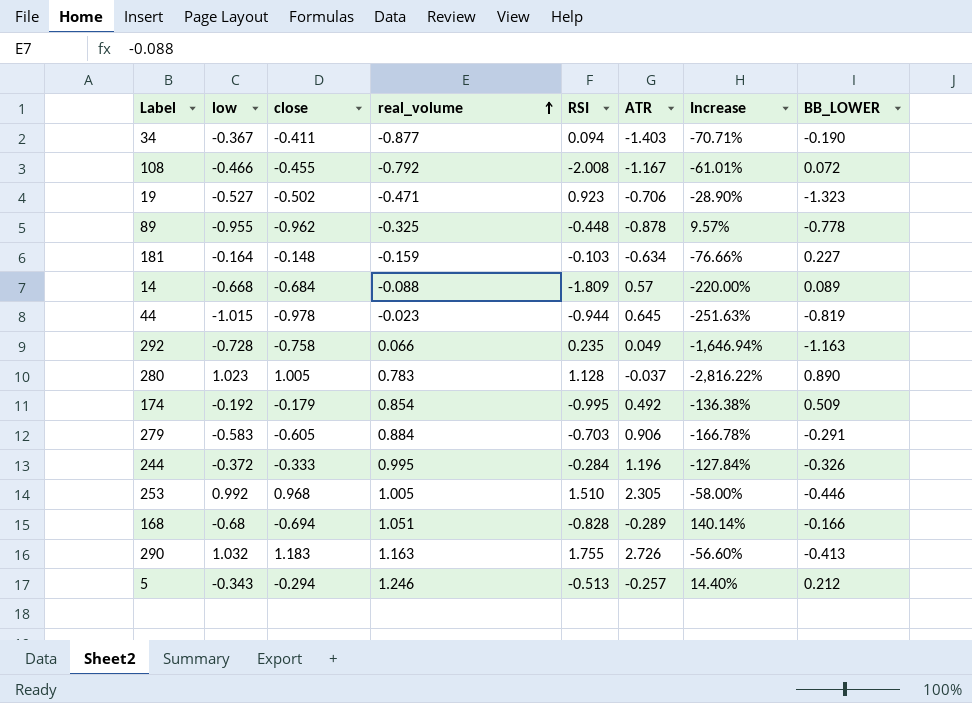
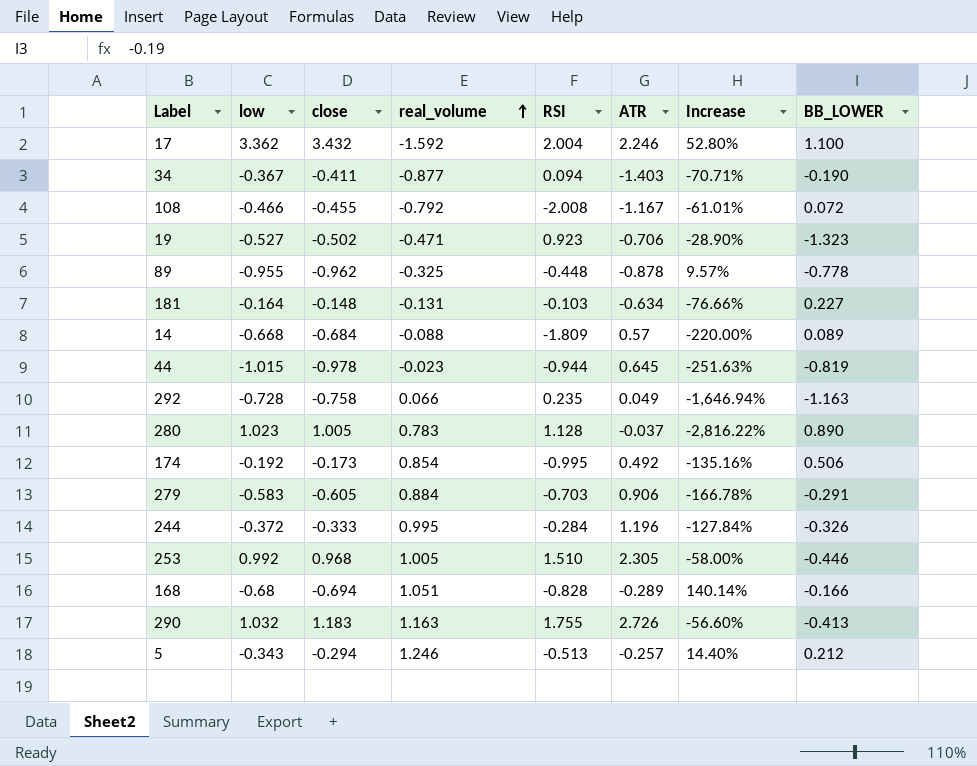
row 17: none -> 3.362 | 3.432 | -1.592 | 2.004 | 2.246 | 52.80% | 1.100
181 | real_volume: -0.159 -> -0.131
174 | close: -0.179 -> -0.173
174 | Increase: -136.38% -> -135.16%
174 | BB_LOWER: 0.509 -> 0.506

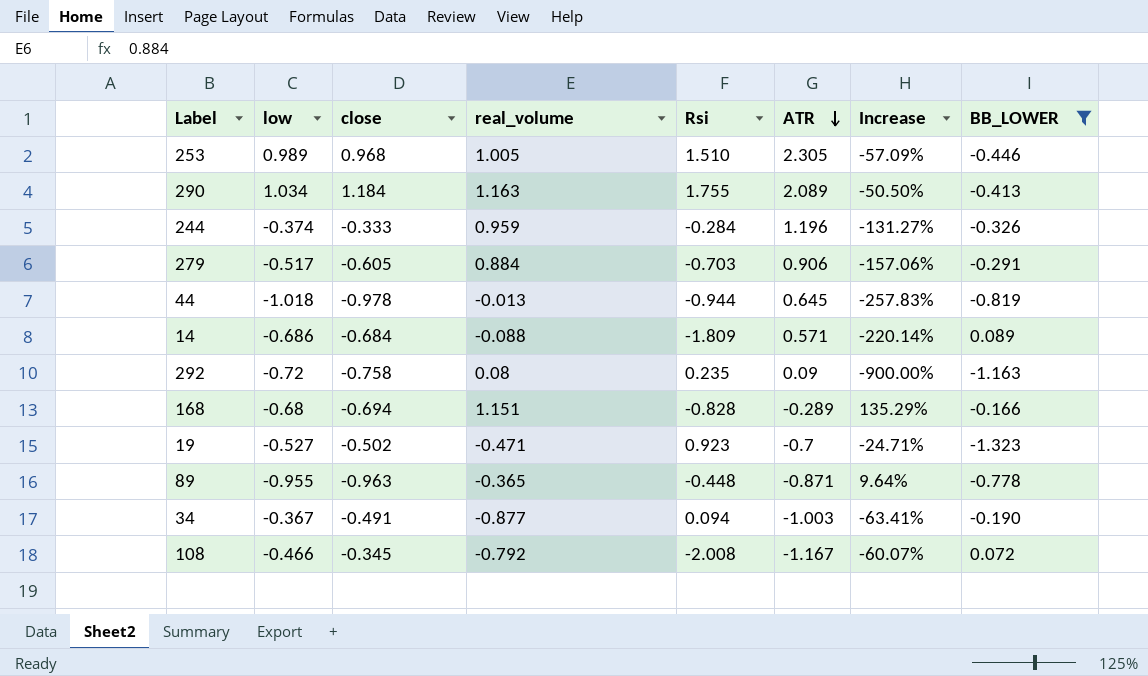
filter: none -> BB_LOWER <= 0.089
row order: real_volume ascending -> ATR descending
column name: RSI -> Rsi
column Increase | formula: ([close] - [ATR]) / [ATR] -> ([low] - [ATR]) / [ATR]
253 | low: 0.992 -> 0.989
290 | low: 1.032 -> 1.034
290 | close: 1.183 -> 1.184
290 | ATR: 2.726 -> 2.089
244 | low: -0.372 -> -0.374
244 | real_volume: 0.995 -> 0.959
279 | low: -0.583 -> -0.517
44 | low: -1.015 -> -1.018
44 | real_volume: -0.023 -> -0.013
14 | low: -0.668 -> -0.686
14 | ATR: 0.57 -> 0.571
292 | low: -0.728 -> -0.72
292 | real_volume: 0.066 -> 0.08
292 | ATR: 0.049 -> 0.09
168 | real_volume: 1.051 -> 1.151
19 | ATR: -0.706 -> -0.7
89 | close: -0.962 -> -0.963
89 | real_volume: -0.325 -> -0.365
89 | ATR: -0.878 -> -0.871
34 | close: -0.411 -> -0.491
34 | ATR: -1.403 -> -1.003
108 | close: -0.455 -> -0.345

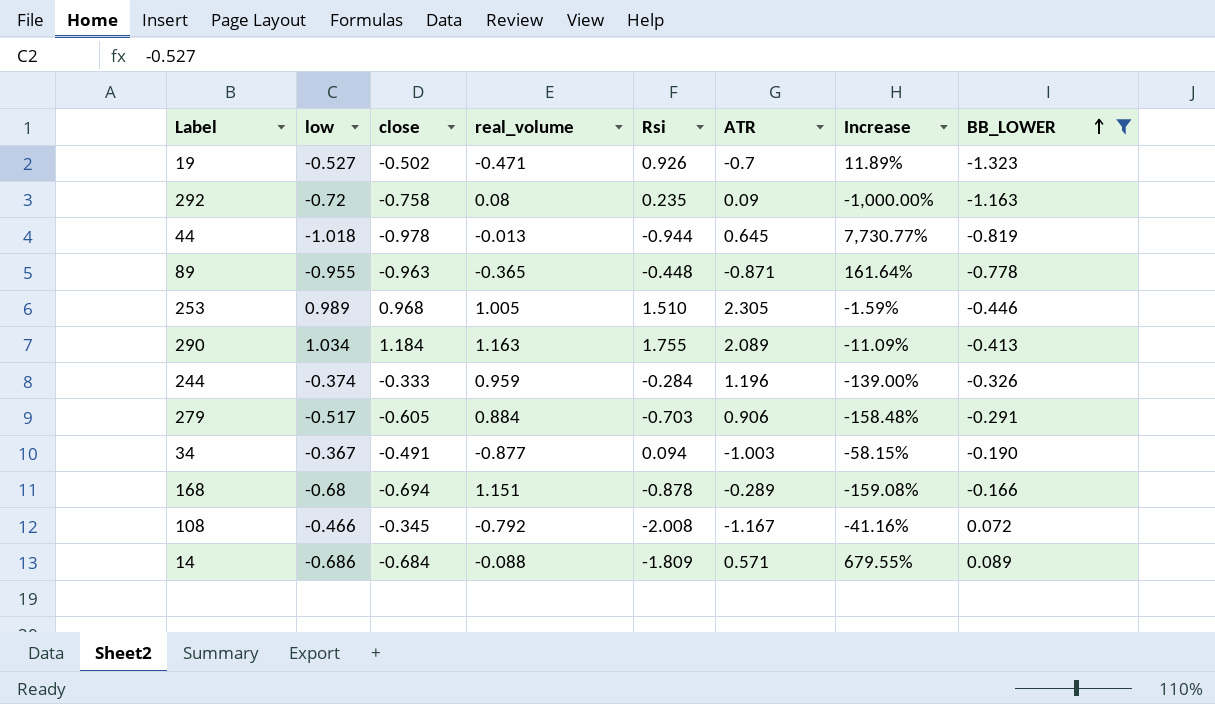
row order: ATR descending -> BB_LOWER ascending
column Increase | formula: ([low] - [ATR]) / [ATR] -> ([low] - [real_volume]) / [real_volume]
19 | Rsi: 0.923 -> 0.926
168 | Rsi: -0.828 -> -0.878

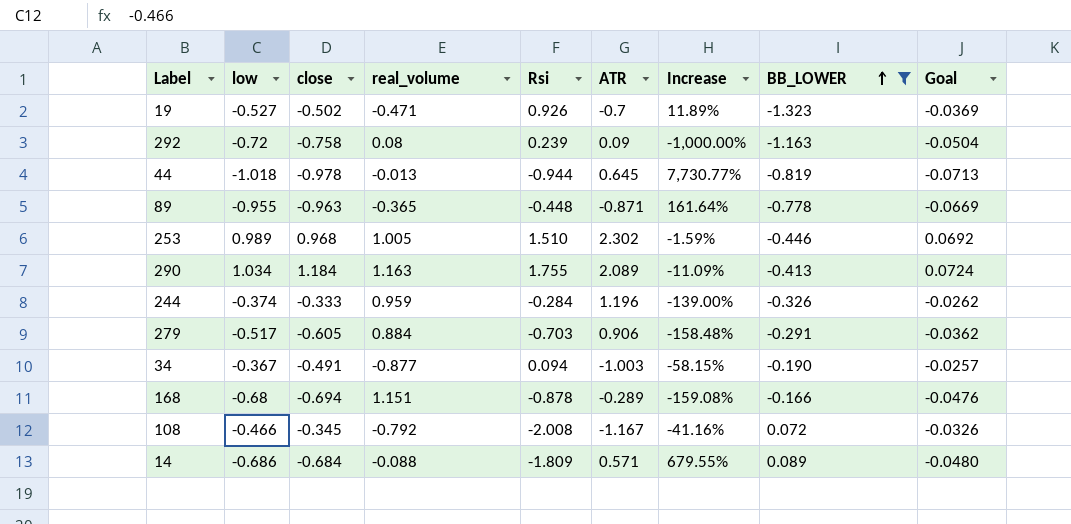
column Goal | formula: none -> [low] * 0.07
292 | Rsi: 0.235 -> 0.239
253 | ATR: 2.305 -> 2.302

